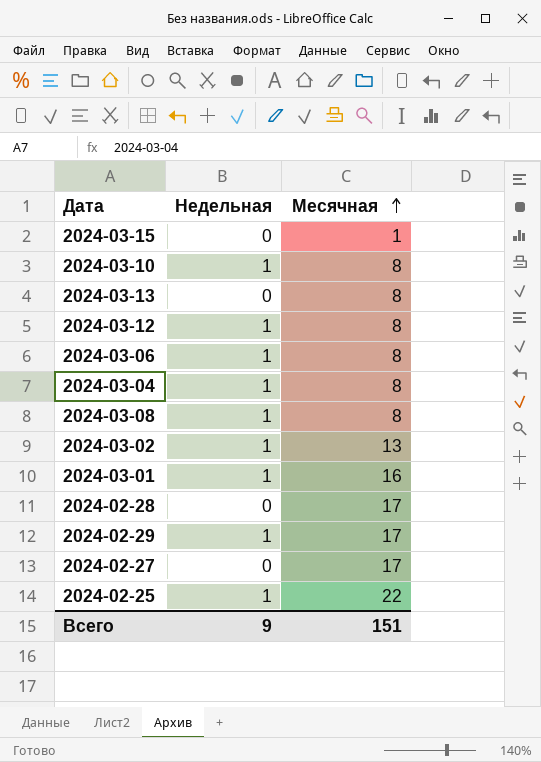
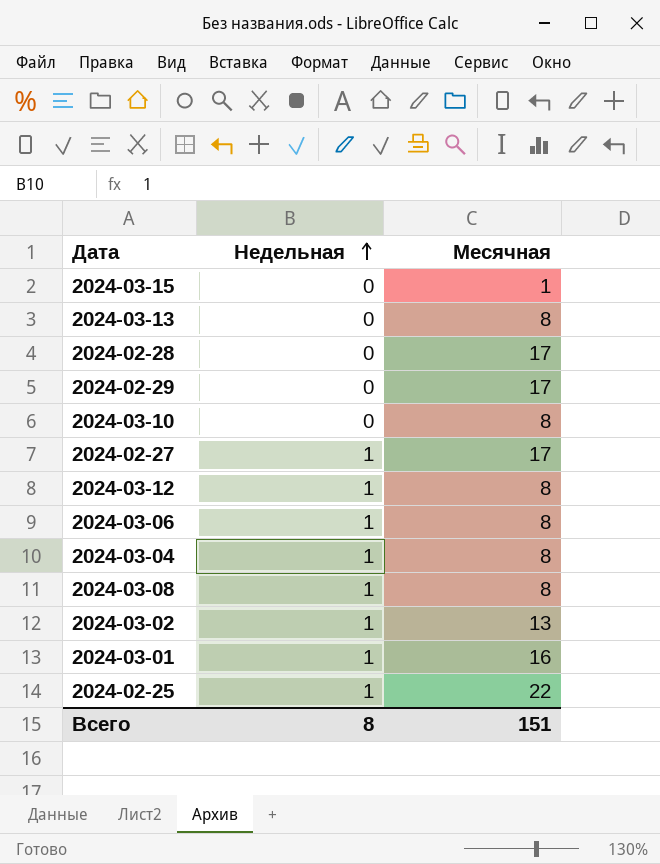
row order: Месячная ascending -> Недельная ascending
2024-02-29 | Недельная: 1 -> 0
2024-03-10 | Недельная: 1 -> 0
2024-02-27 | Недельная: 0 -> 1
Всего | Недельная: 9 -> 8

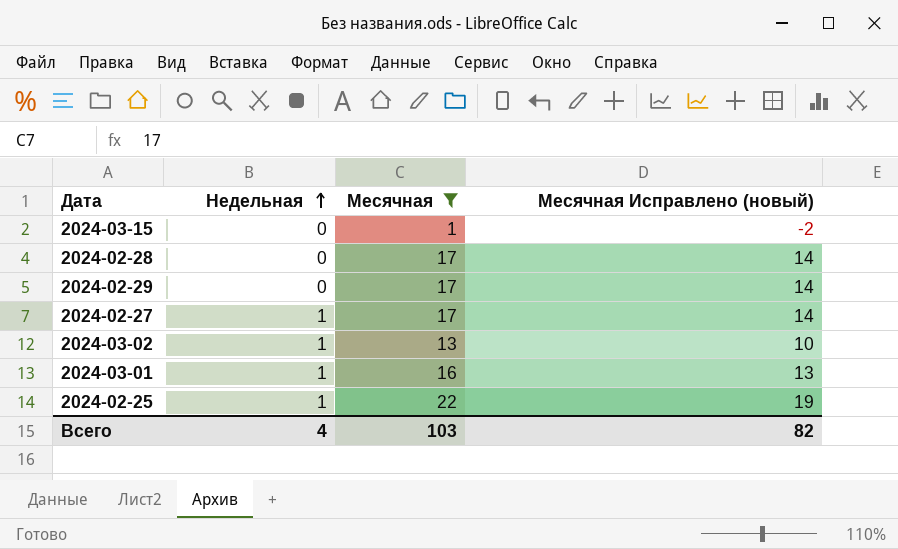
filter: none -> Месячная != 8
column Месячная Исправлено (новый) | formula: none -> [Месячная] - 3
Всего | Недельная: 8 -> 4
Всего | Месячная: 151 -> 103

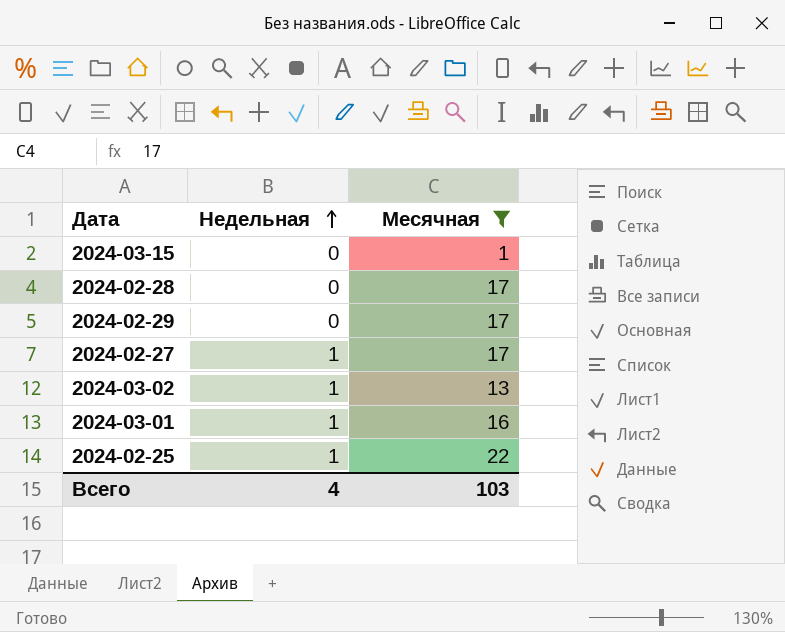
column Месячная Исправлено (новый) | formula: [Месячная] - 3 -> none

